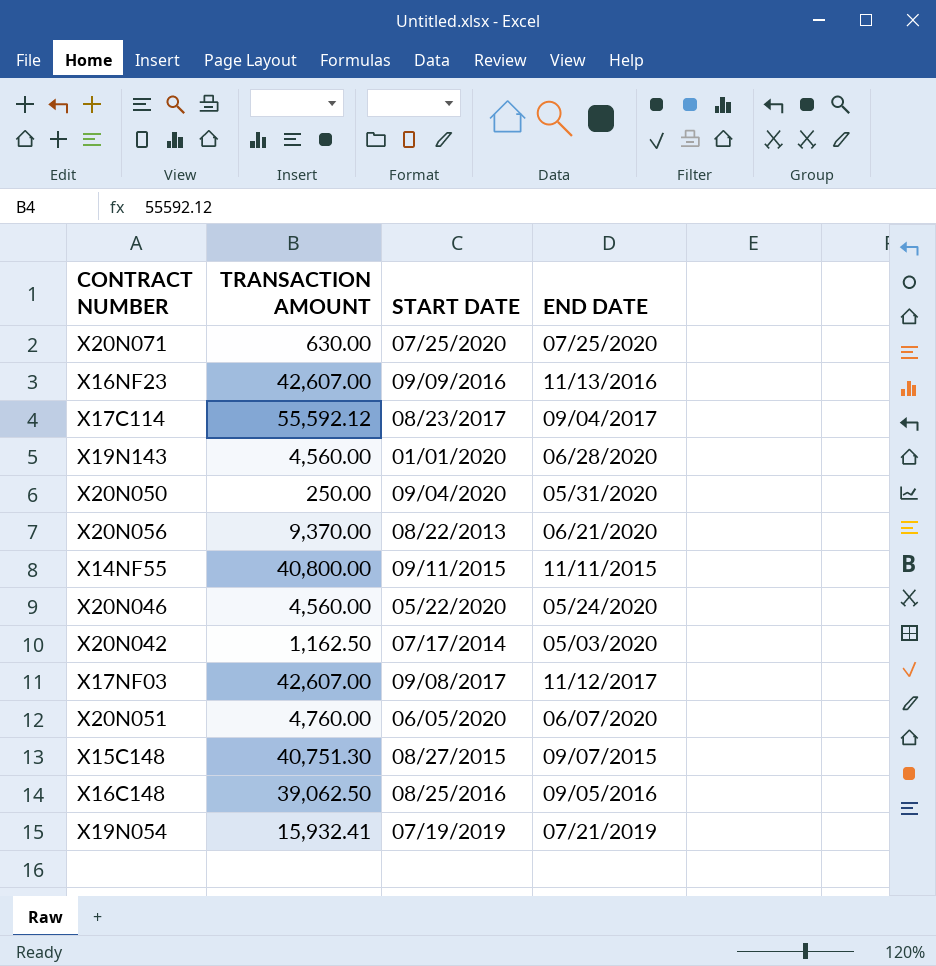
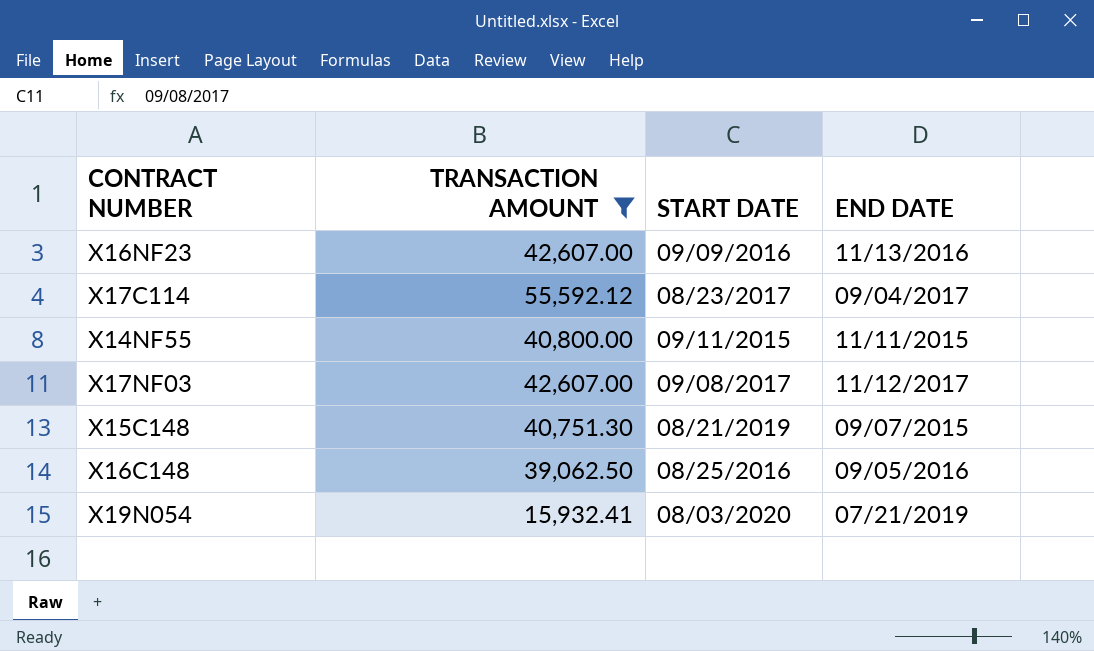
filter: none -> TRANSACTION AMOUNT >= 15,932.41
X15C148 | START DATE: 08/27/2015 -> 08/21/2019
X19N054 | START DATE: 07/19/2019 -> 08/03/2020

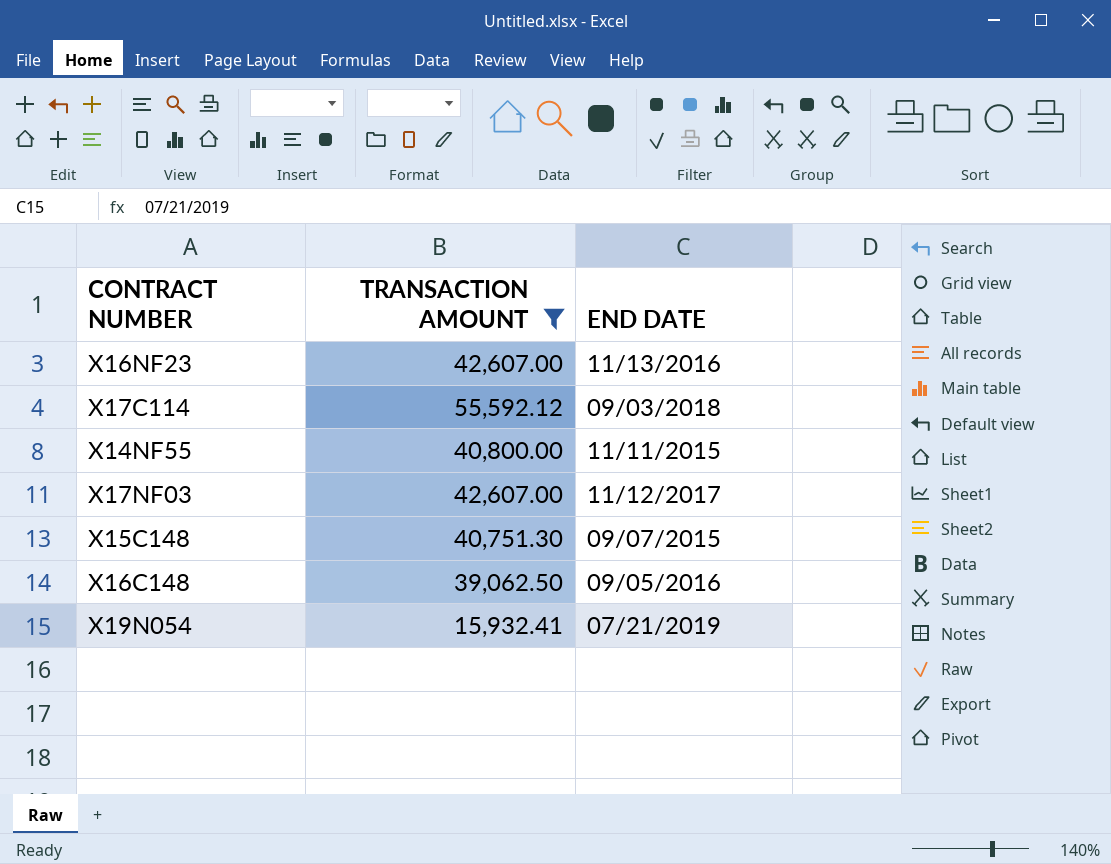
column START DATE | position: 3 -> none
X17C114 | END DATE: 09/04/2017 -> 09/03/2018

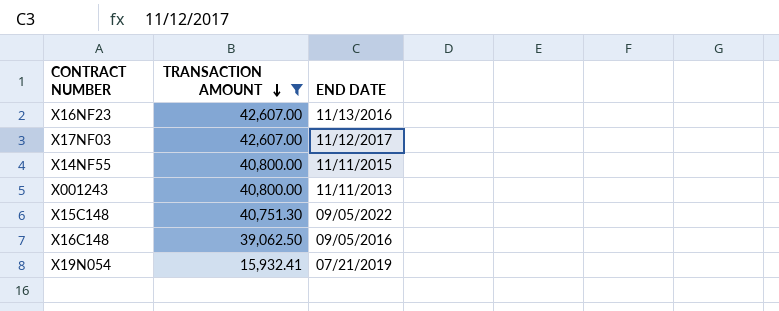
row order: none -> TRANSACTION AMOUNT descending
row X17C114: 55,592.12 | 09/03/2018 -> none
row X001243: none -> 40,800.00 | 11/11/2013
X15C148 | END DATE: 09/07/2015 -> 09/05/2022

